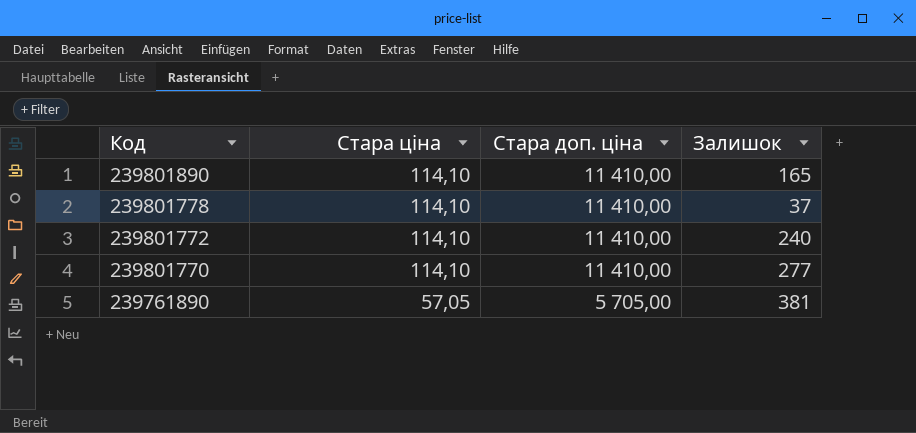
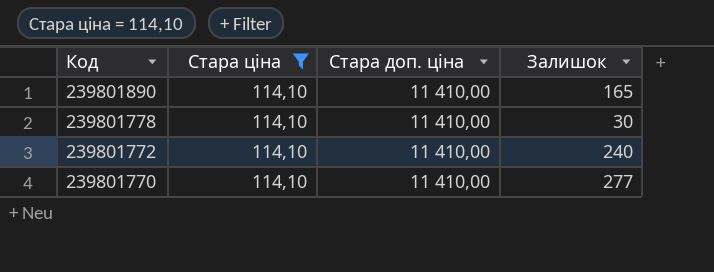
filter: none -> Стара ціна = 114,10
239801778 | Залишок: 37 -> 30

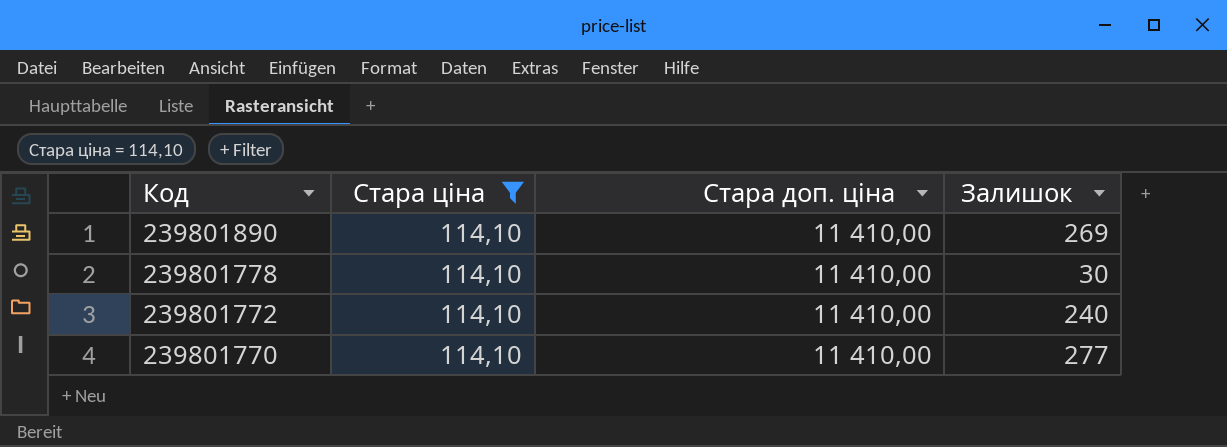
239801890 | Залишок: 165 -> 269

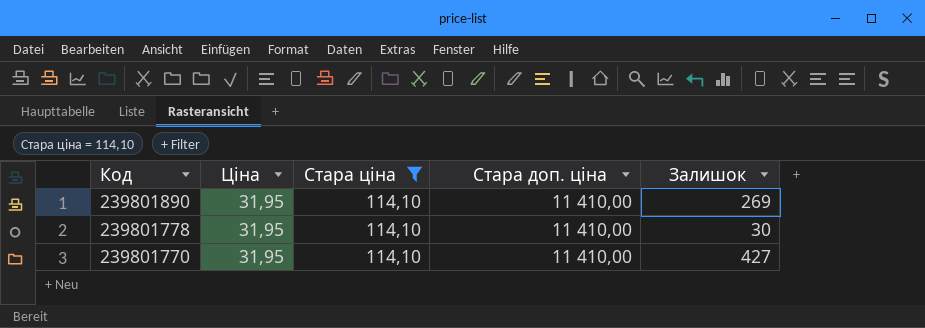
column Ціна | position: none -> 2
row 239801772: 114,10 | 11 410,00 | 240 -> none
239801770 | Залишок: 277 -> 427

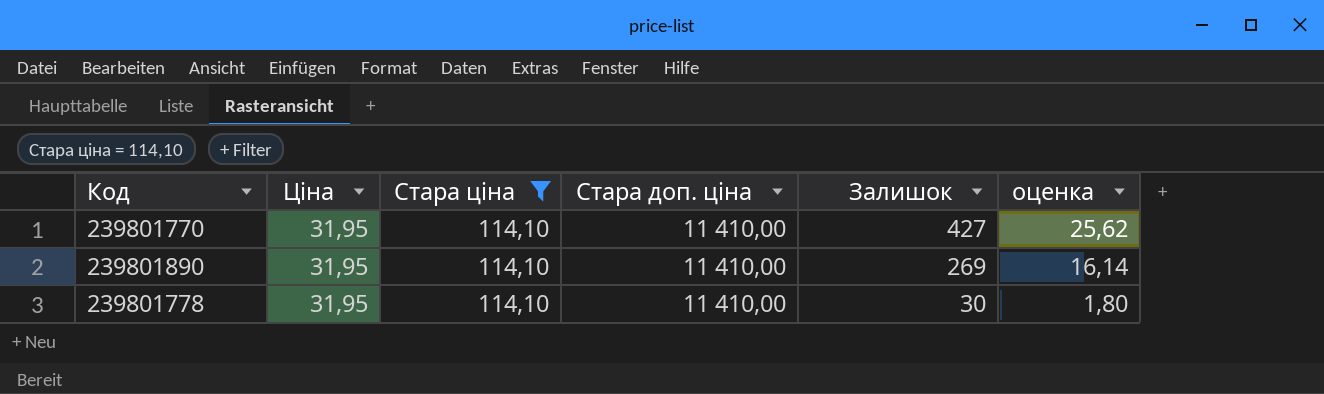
row order: Код descending -> Залишок descending
column оценка | formula: none -> [Залишок] * 0,06

